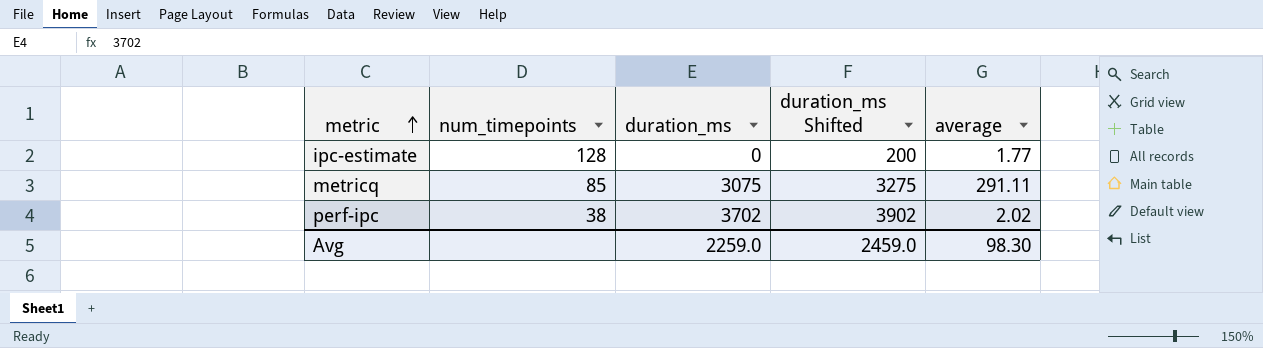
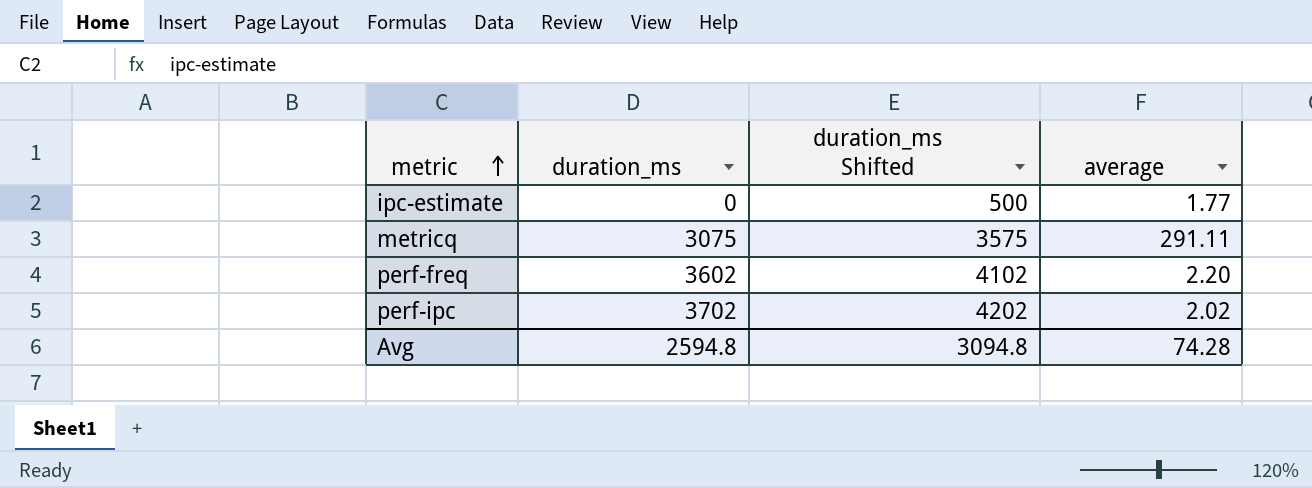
column num_timepoints | position: 2 -> none
column duration_ms Shifted | formula: [duration_ms] + 200 -> [duration_ms] + 500
row perf-freq: none -> 3602 | 4102 | 2.20
Avg | duration_ms: 2259.0 -> 2594.8
Avg | duration_ms Shifted: 2459.0 -> 3094.8
Avg | average: 98.30 -> 74.28

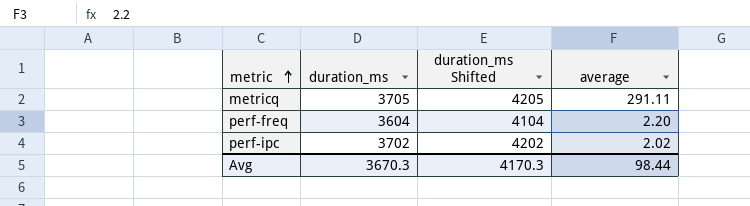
row ipc-estimate: 0 | 500 | 1.77 -> none
metricq | duration_ms: 3075 -> 3705
metricq | duration_ms Shifted: 3575 -> 4205
perf-freq | duration_ms: 3602 -> 3604
perf-freq | duration_ms Shifted: 4102 -> 4104
Avg | duration_ms: 2594.8 -> 3670.3
Avg | duration_ms Shifted: 3094.8 -> 4170.3
Avg | average: 74.28 -> 98.44

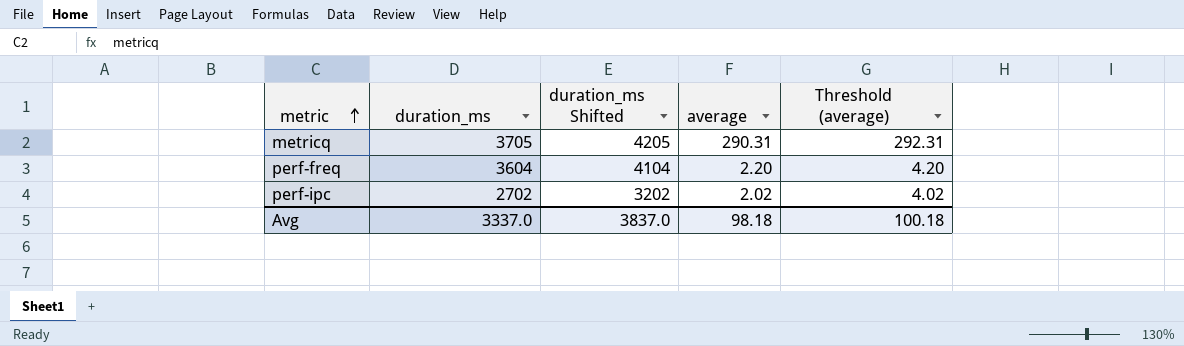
column Threshold (average) | formula: none -> [average] + 2
metricq | average: 291.11 -> 290.31
perf-ipc | duration_ms: 3702 -> 2702
perf-ipc | duration_ms Shifted: 4202 -> 3202
Avg | duration_ms: 3670.3 -> 3337.0
Avg | duration_ms Shifted: 4170.3 -> 3837.0
Avg | average: 98.44 -> 98.18

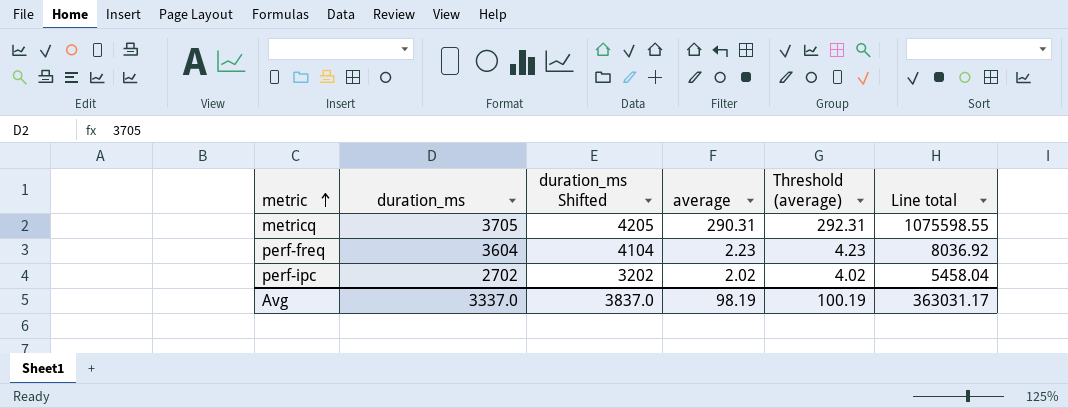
column Line total | formula: none -> [duration_ms] * [average]
perf-freq | average: 2.20 -> 2.23
perf-freq | Threshold (average): 4.20 -> 4.23
Avg | average: 98.18 -> 98.19
Avg | Threshold (average): 100.18 -> 100.19

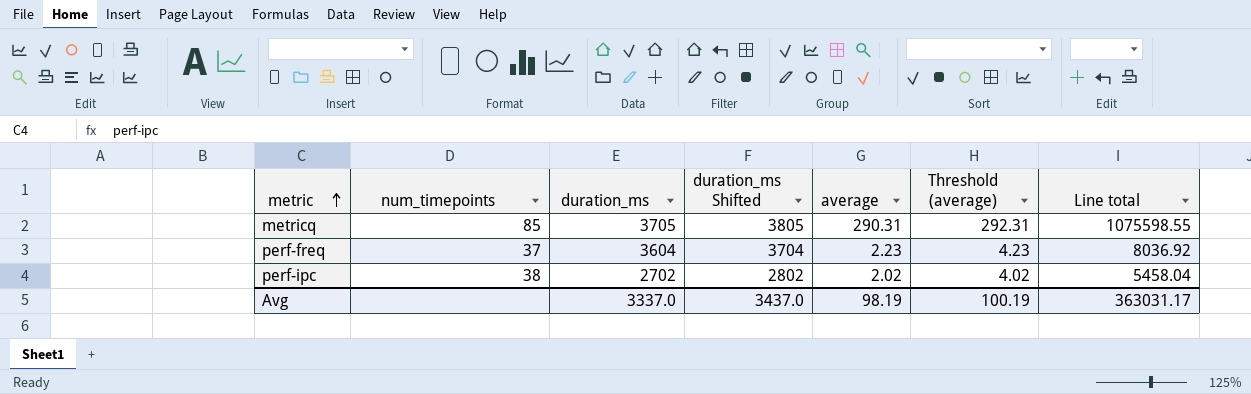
column num_timepoints | position: none -> 2
column duration_ms Shifted | formula: [duration_ms] + 500 -> [duration_ms] + 100
Avg | duration_ms Shifted: 3837.0 -> 3437.0

